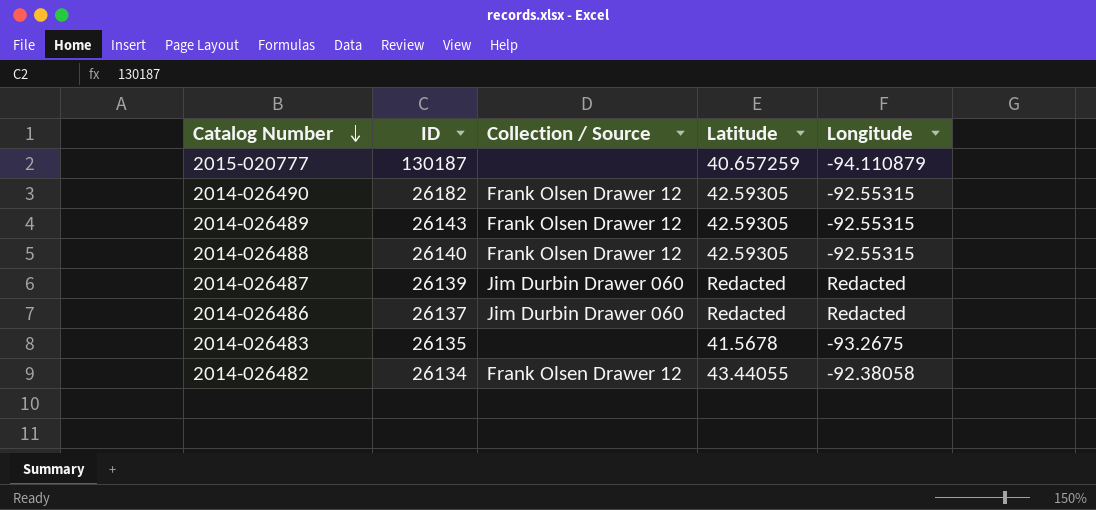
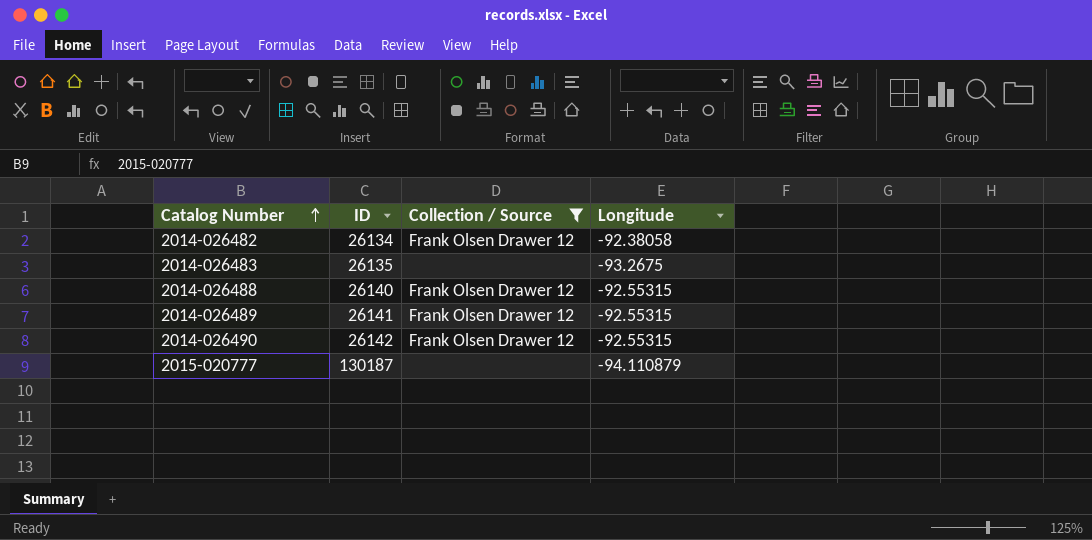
filter: none -> Collection / Source != Jim Durbin Drawer 060
row order: Catalog Number descending -> Catalog Number ascending
column Latitude | position: 4 -> none
2014-026489 | ID: 26143 -> 26141
2014-026490 | ID: 26182 -> 26142

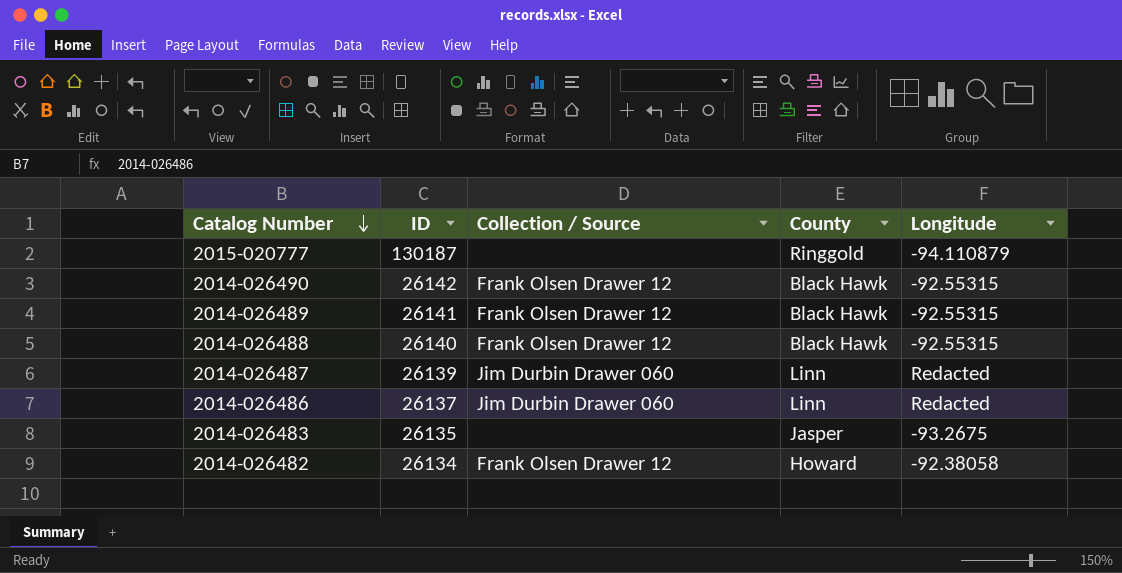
filter: Collection / Source != Jim Durbin Drawer 060 -> none
row order: Catalog Number ascending -> Catalog Number descending
column County | position: none -> 4

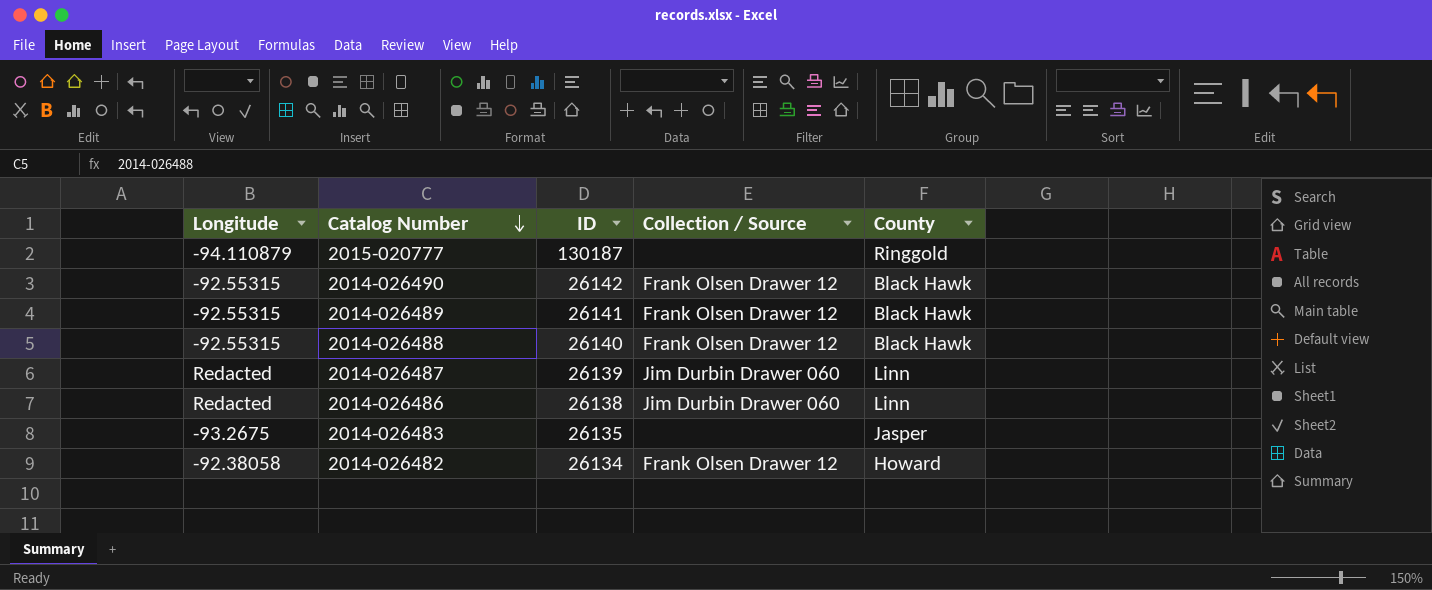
column Longitude | position: 5 -> 1
2014-026486 | ID: 26137 -> 26138

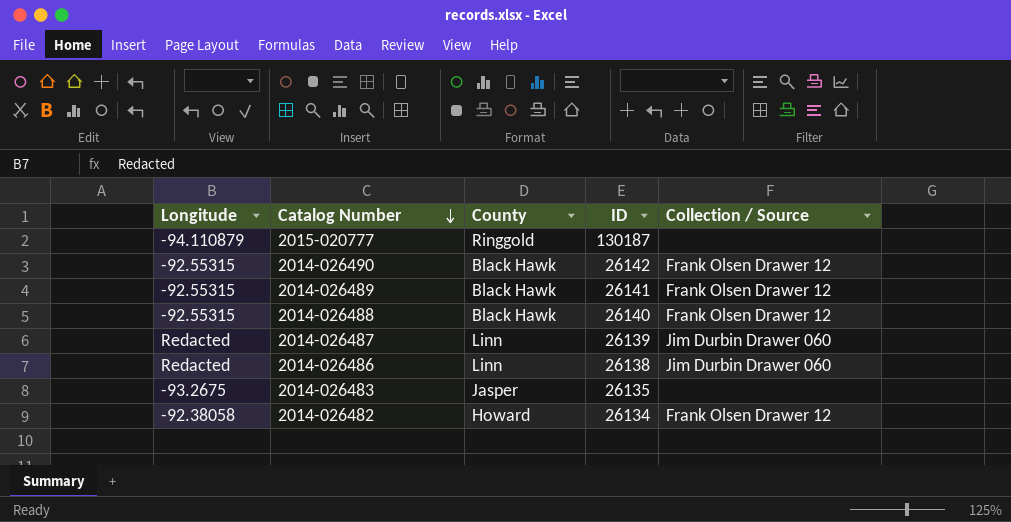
column County | position: 5 -> 3

